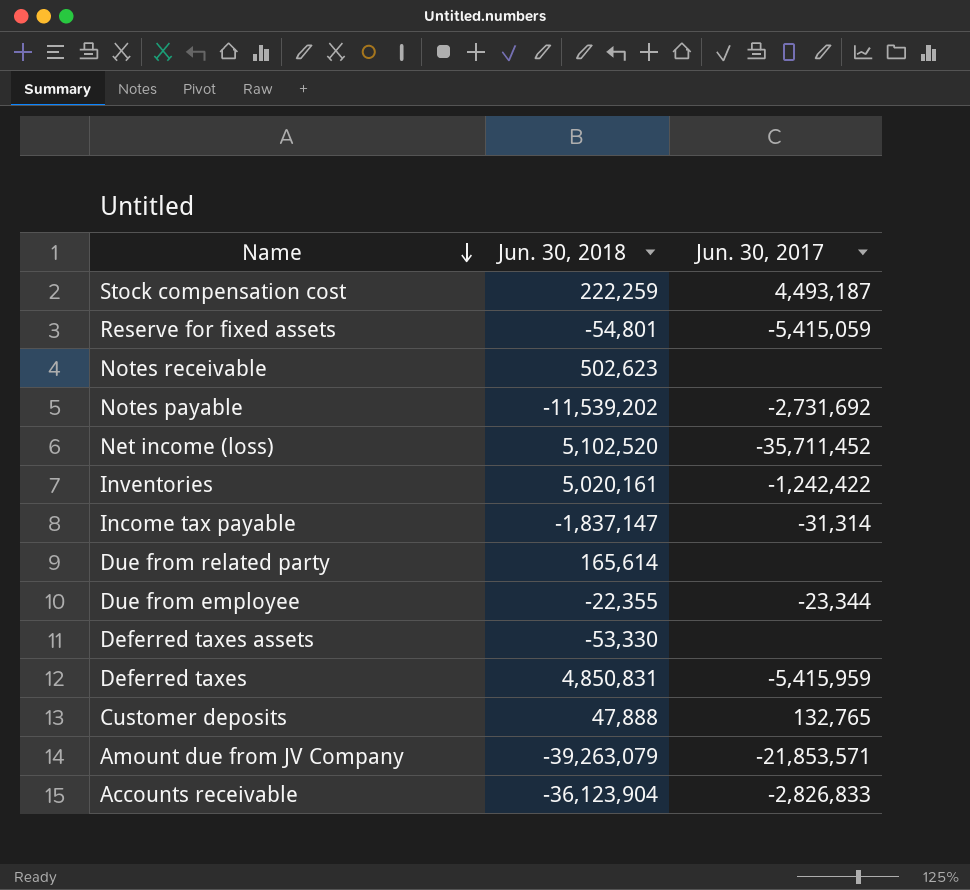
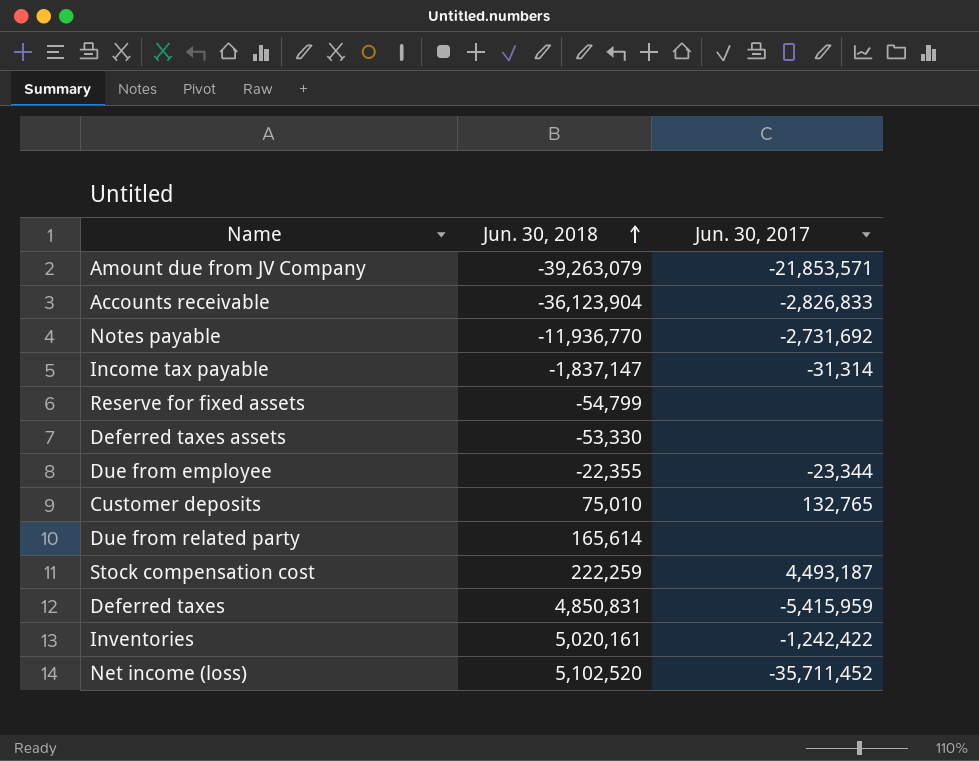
row order: Name descending -> Jun. 30, 2018 ascending
row Notes receivable: 502,623 | none -> none
Notes payable | Jun. 30, 2018: -11,539,202 -> -11,936,770
Reserve for fixed assets | Jun. 30, 2018: -54,801 -> -54,799
Reserve for fixed assets | Jun. 30, 2017: -5,415,059 -> none
Customer deposits | Jun. 30, 2018: 47,888 -> 75,010

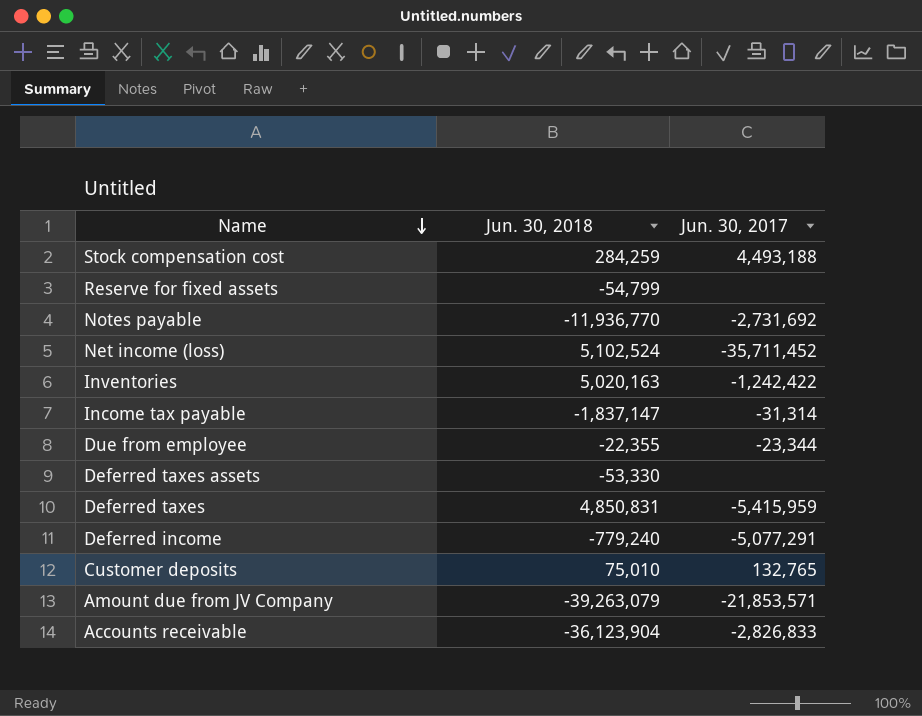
row order: Jun. 30, 2018 ascending -> Name descending
row Due from related party: 165,614 | none -> none
Stock compensation cost | Jun. 30, 2018: 222,259 -> 284,259
Stock compensation cost | Jun. 30, 2017: 4,493,187 -> 4,493,188
Net income (loss) | Jun. 30, 2018: 5,102,520 -> 5,102,524
Inventories | Jun. 30, 2018: 5,020,161 -> 5,020,163
row Deferred income: none -> -779,240 | -5,077,291

